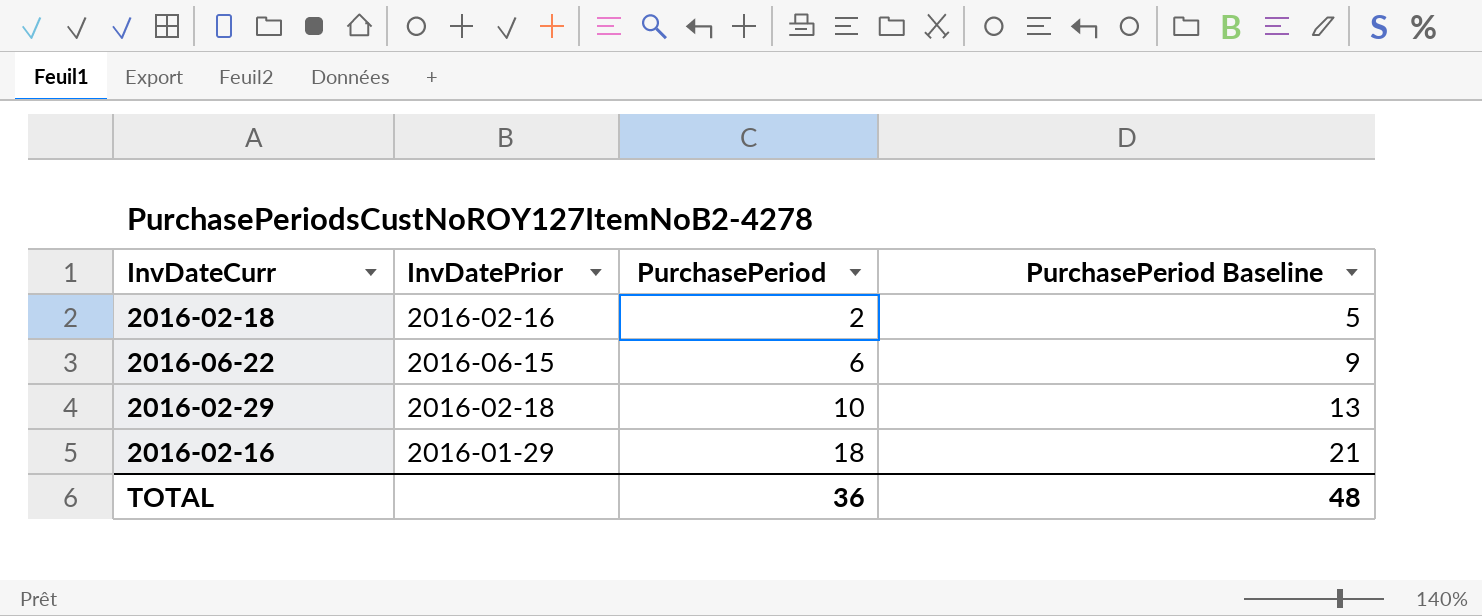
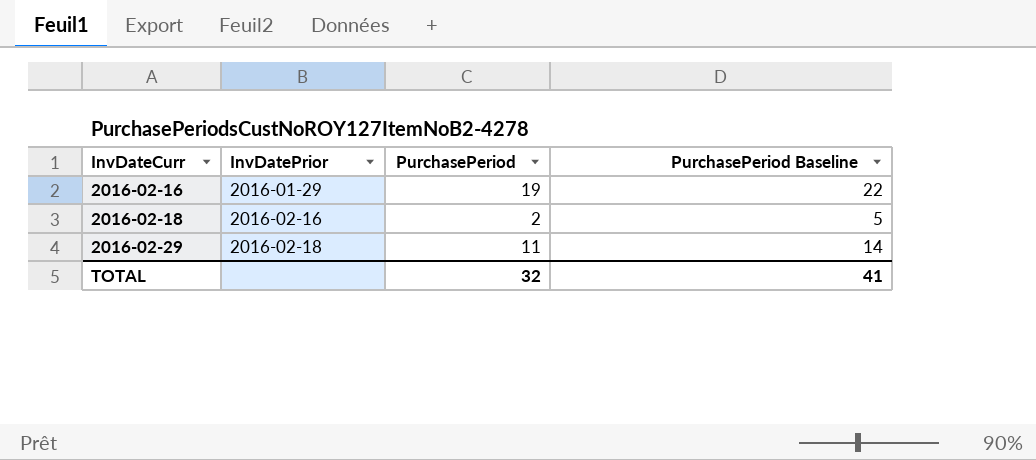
row order: PurchasePeriod ascending -> InvDateCurr ascending
row 2016-06-22: 2016-06-15 | 6 | 9 -> none
2016-02-16 | PurchasePeriod: 18 -> 19
2016-02-16 | PurchasePeriod Baseline: 21 -> 22
2016-02-29 | PurchasePeriod: 10 -> 11
2016-02-29 | PurchasePeriod Baseline: 13 -> 14
TOTAL | PurchasePeriod: 36 -> 32
TOTAL | PurchasePeriod Baseline: 48 -> 41

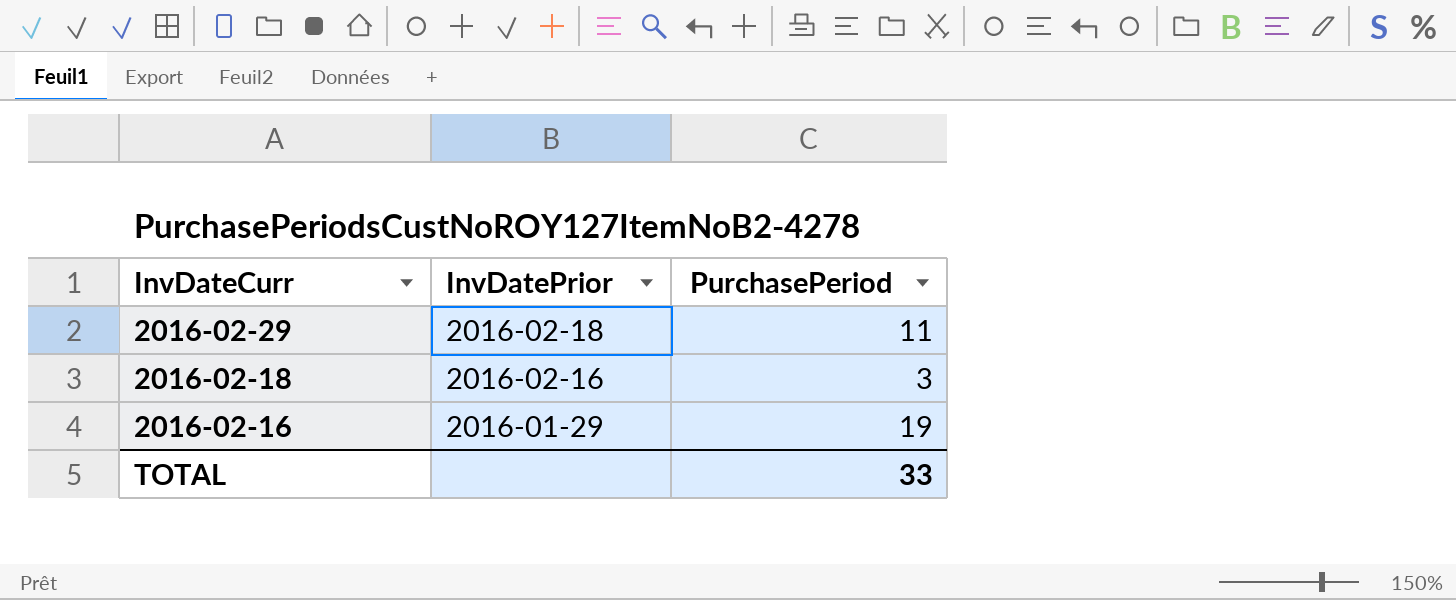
row order: InvDateCurr ascending -> InvDateCurr descending
column PurchasePeriod Baseline | formula: [PurchasePeriod] + 3 -> none
2016-02-18 | PurchasePeriod: 2 -> 3
TOTAL | PurchasePeriod: 32 -> 33

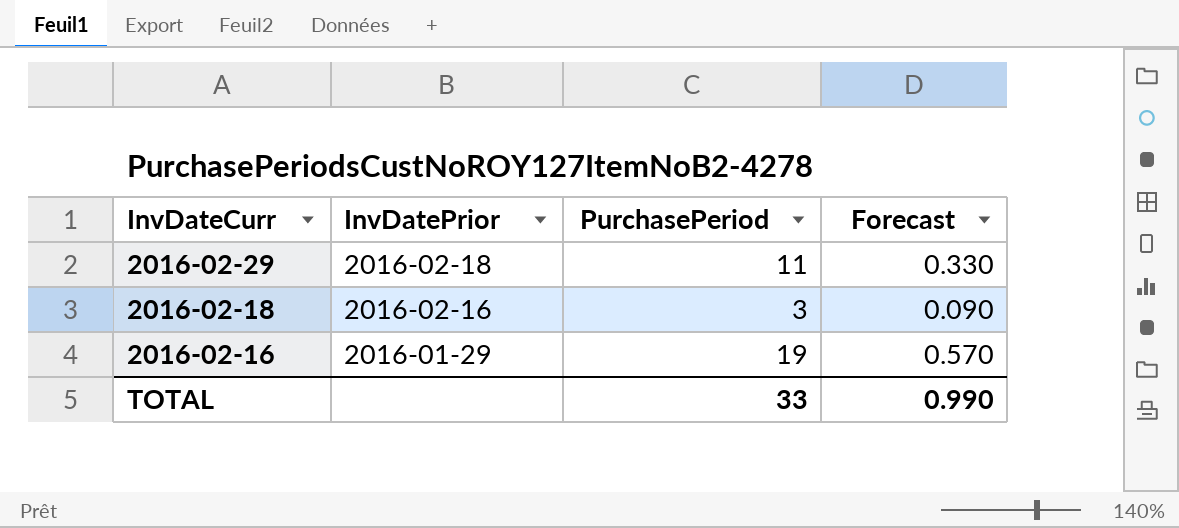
column Forecast | formula: none -> [PurchasePeriod] * 0.03

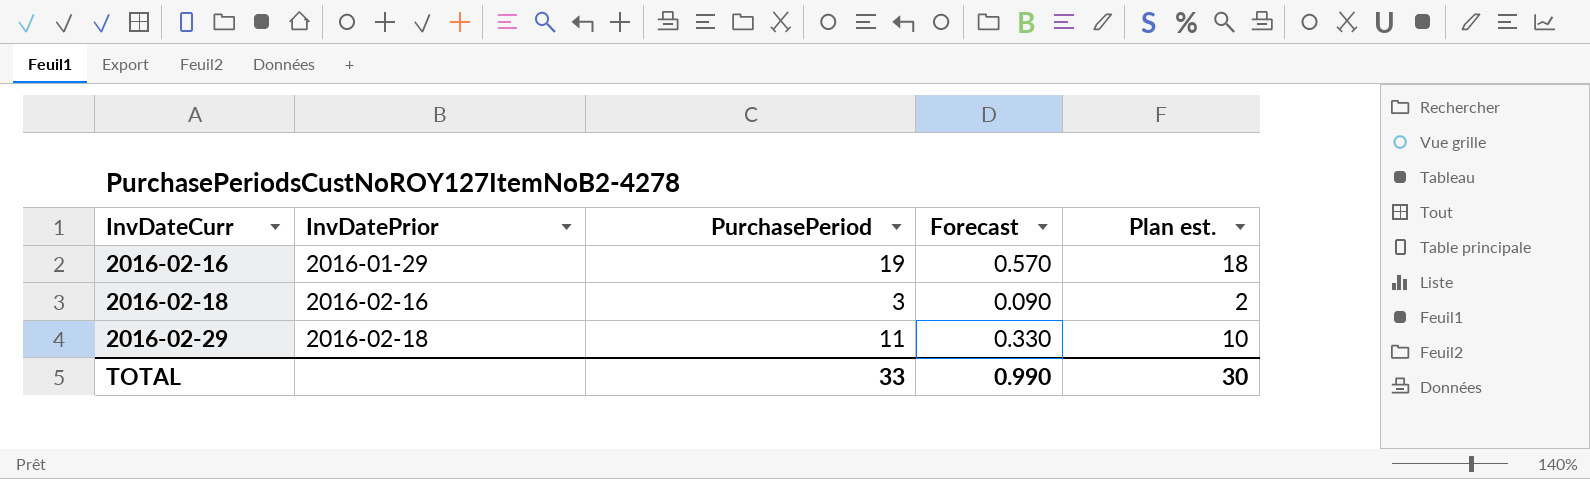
row order: InvDateCurr descending -> InvDateCurr ascending
column Plan est. | formula: none -> [PurchasePeriod] - 1

